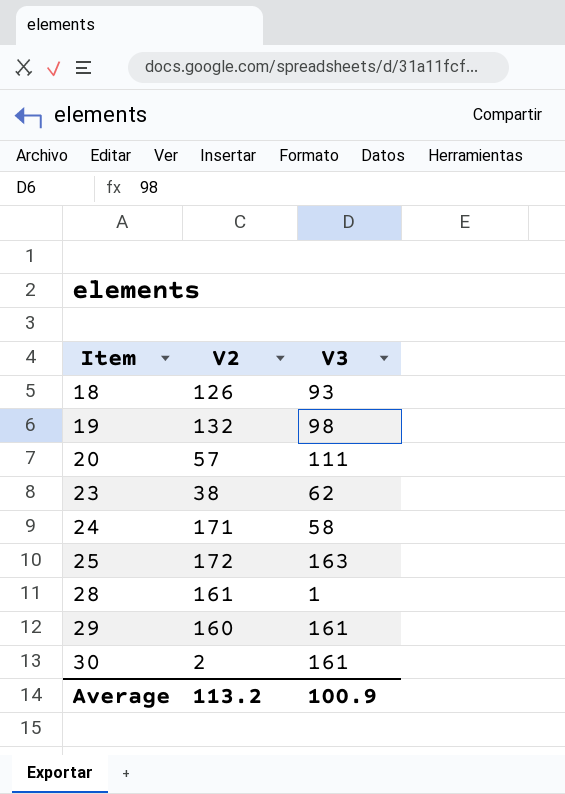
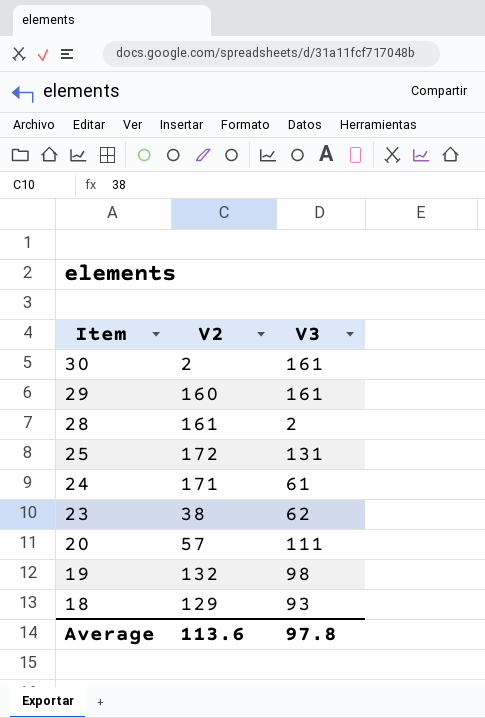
row order: Item ascending -> Item descending
28 | V3: 1 -> 2
25 | V3: 163 -> 131
24 | V3: 58 -> 61
18 | V2: 126 -> 129
Average | V2: 113.2 -> 113.6
Average | V3: 100.9 -> 97.8

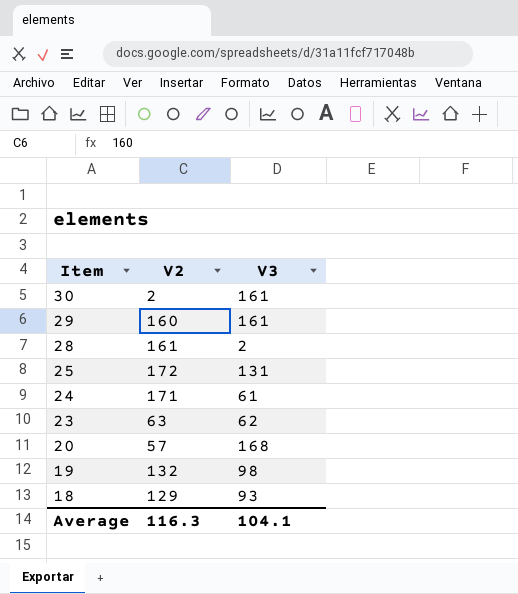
23 | V2: 38 -> 63
20 | V3: 111 -> 168
Average | V2: 113.6 -> 116.3
Average | V3: 97.8 -> 104.1

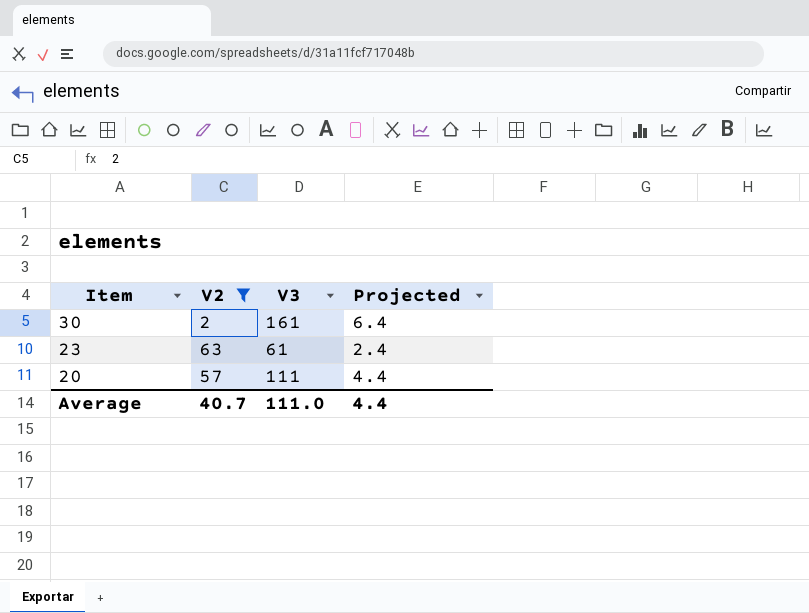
filter: none -> V2 <= 63
column Projected | formula: none -> [V3] * 0.04
23 | V3: 62 -> 61
20 | V3: 168 -> 111
Average | V2: 116.3 -> 40.7
Average | V3: 104.1 -> 111.0

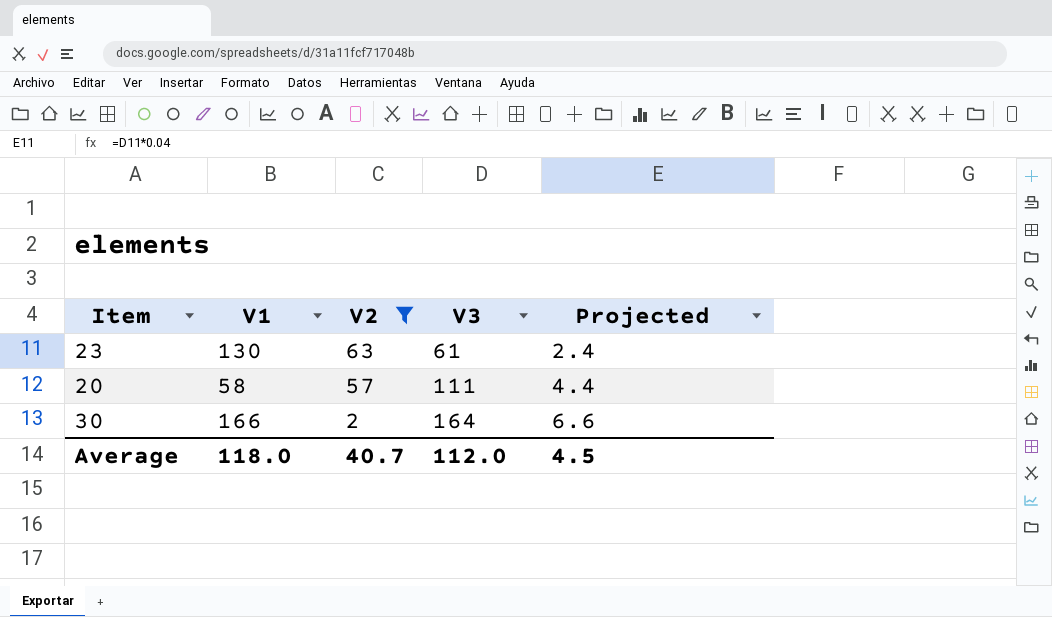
row order: Item descending -> V2 descending
column V1 | position: none -> 2
30 | V3: 161 -> 164
30 | Projected: 6.4 -> 6.6
Average | V3: 111.0 -> 112.0
Average | Projected: 4.4 -> 4.5

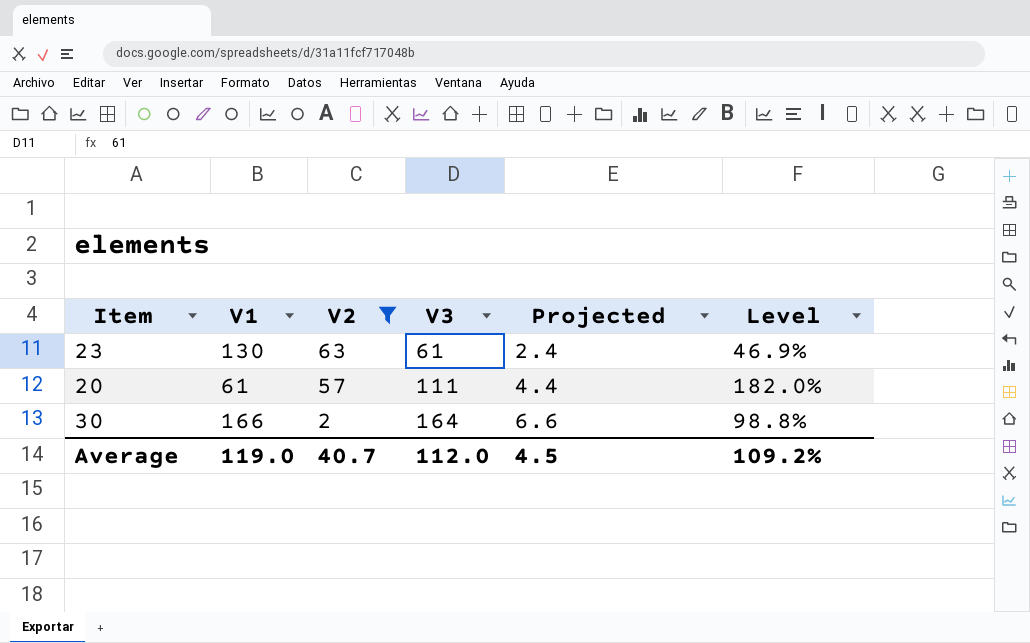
column Level | formula: none -> [V3] / [V1]
20 | V1: 58 -> 61
Average | V1: 118.0 -> 119.0

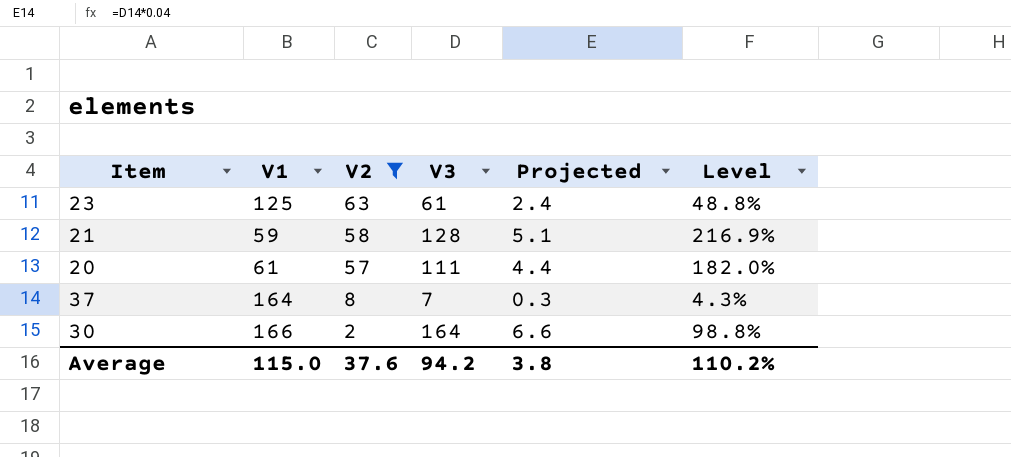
23 | V1: 130 -> 125
23 | Level: 46.9% -> 48.8%
row 21: none -> 59 | 58 | 128 | 5.1 | 216.9%
row 37: none -> 164 | 8 | 7 | 0.3 | 4.3%
Average | V1: 119.0 -> 115.0
Average | V2: 40.7 -> 37.6
Average | V3: 112.0 -> 94.2
Average | Projected: 4.5 -> 3.8
Average | Level: 109.2% -> 110.2%

